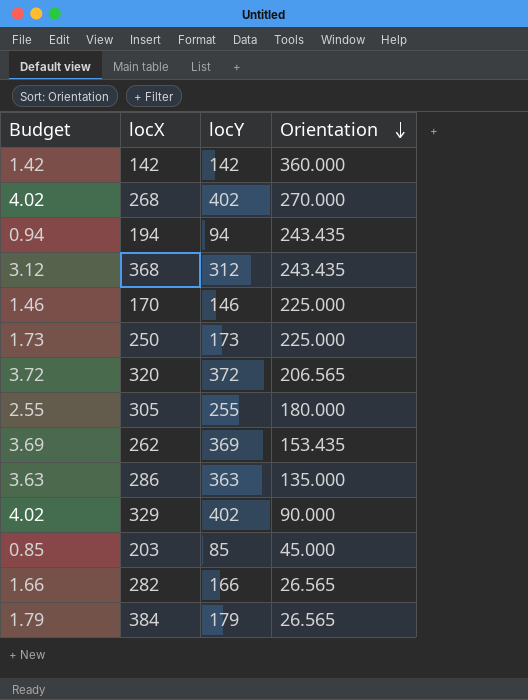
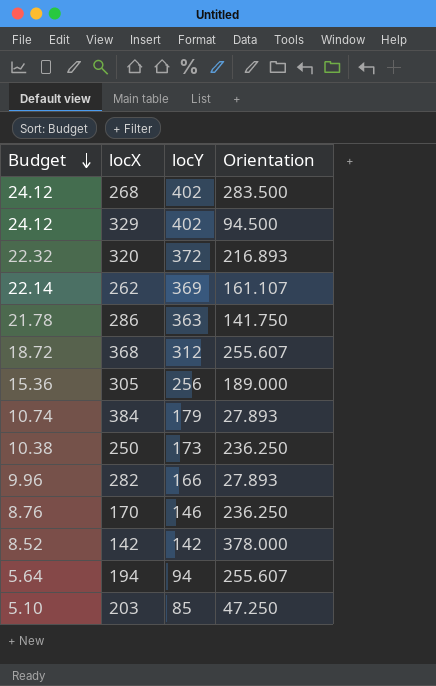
row order: Orientation descending -> Budget descending
column Budget | formula: [locY] * 0.01 -> [locY] * 0.06
268 | Orientation: 270.000 -> 283.500
329 | Orientation: 90.000 -> 94.500
320 | Orientation: 206.565 -> 216.893
262 | Orientation: 153.435 -> 161.107
286 | Orientation: 135.000 -> 141.750
368 | Orientation: 243.435 -> 255.607
305 | locY: 255 -> 256
305 | Orientation: 180.000 -> 189.000
384 | Orientation: 26.565 -> 27.893
250 | Orientation: 225.000 -> 236.250
282 | Orientation: 26.565 -> 27.893
170 | Orientation: 225.000 -> 236.250
142 | Orientation: 360.000 -> 378.000
194 | Orientation: 243.435 -> 255.607
203 | Orientation: 45.000 -> 47.250

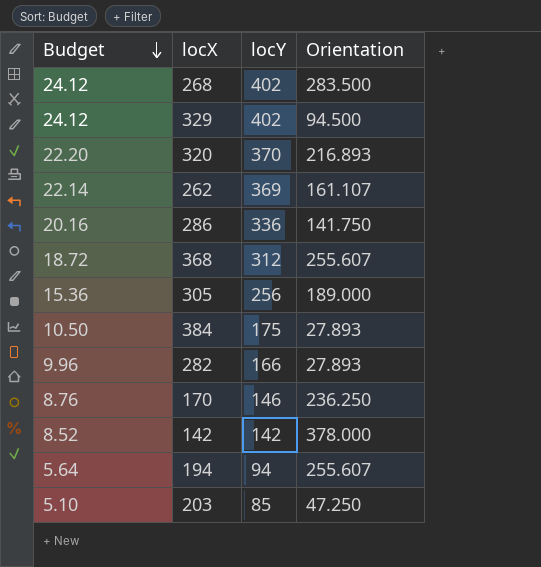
row 250: 10.38 | 173 | 236.250 -> none
320 | Budget: 22.32 -> 22.20
320 | locY: 372 -> 370
286 | Budget: 21.78 -> 20.16
286 | locY: 363 -> 336
384 | Budget: 10.74 -> 10.50
384 | locY: 179 -> 175

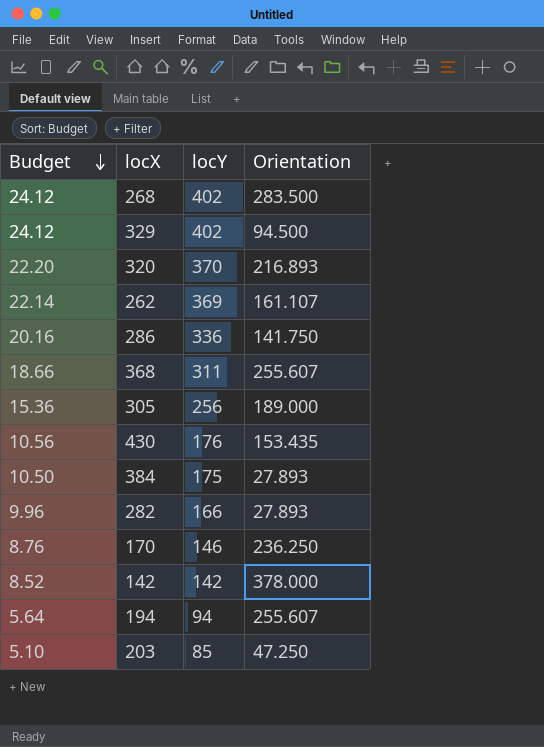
368 | Budget: 18.72 -> 18.66
368 | locY: 312 -> 311
row 430: none -> 10.56 | 176 | 153.435

